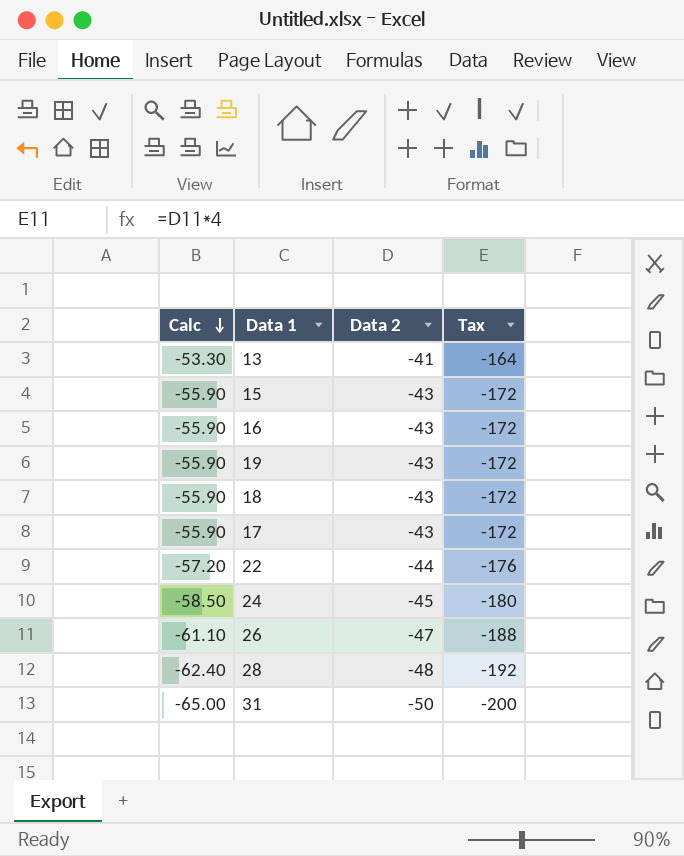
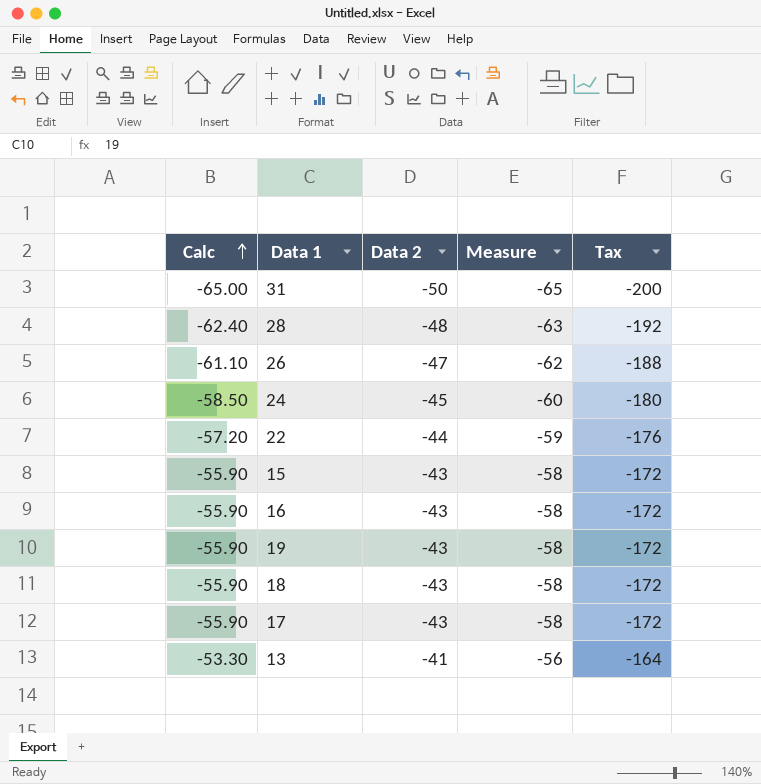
row order: Calc descending -> Calc ascending
column Measure | formula: none -> [Data 2] - 15

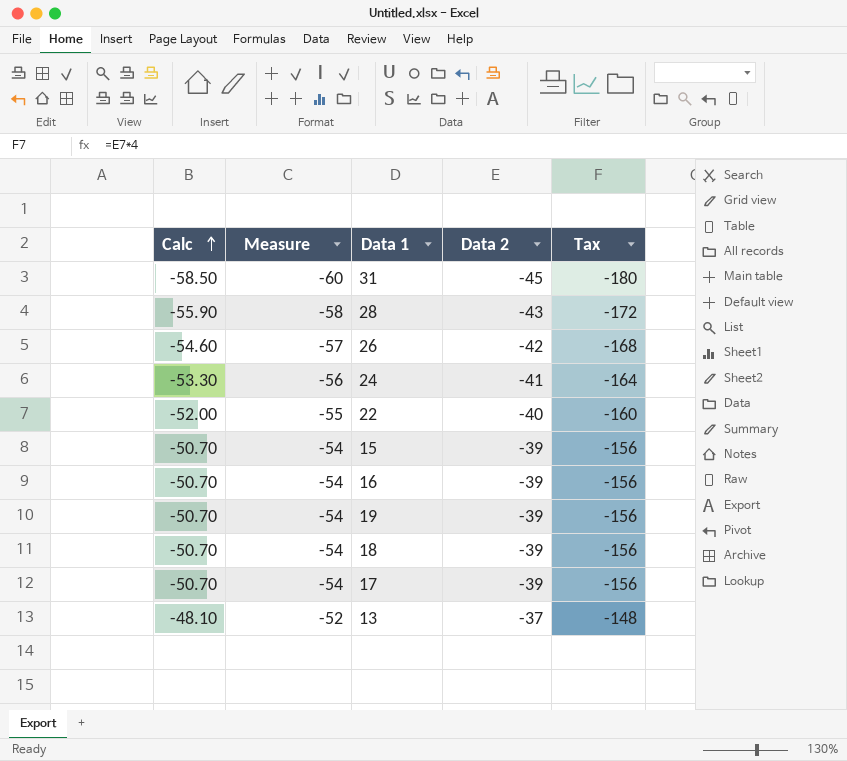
column Measure | position: 4 -> 2
31 | Calc: -65.00 -> -58.50
31 | Measure: -65 -> -60
31 | Data 2: -50 -> -45
31 | Tax: -200 -> -180
28 | Calc: -62.40 -> -55.90
28 | Measure: -63 -> -58
28 | Data 2: -48 -> -43
28 | Tax: -192 -> -172
26 | Calc: -61.10 -> -54.60
26 | Measure: -62 -> -57
26 | Data 2: -47 -> -42
26 | Tax: -188 -> -168
24 | Calc: -58.50 -> -53.30
24 | Measure: -60 -> -56
24 | Data 2: -45 -> -41
24 | Tax: -180 -> -164
22 | Calc: -57.20 -> -52.00
22 | Measure: -59 -> -55
22 | Data 2: -44 -> -40
22 | Tax: -176 -> -160
15 | Calc: -55.90 -> -50.70
15 | Measure: -58 -> -54
15 | Data 2: -43 -> -39
15 | Tax: -172 -> -156
16 | Calc: -55.90 -> -50.70
16 | Measure: -58 -> -54
16 | Data 2: -43 -> -39
16 | Tax: -172 -> -156
19 | Calc: -55.90 -> -50.70
19 | Measure: -58 -> -54
19 | Data 2: -43 -> -39
19 | Tax: -172 -> -156
18 | Calc: -55.90 -> -50.70
18 | Measure: -58 -> -54
18 | Data 2: -43 -> -39
18 | Tax: -172 -> -156
17 | Calc: -55.90 -> -50.70
17 | Measure: -58 -> -54
17 | Data 2: -43 -> -39
17 | Tax: -172 -> -156
13 | Calc: -53.30 -> -48.10
13 | Measure: -56 -> -52
13 | Data 2: -41 -> -37
13 | Tax: -164 -> -148

